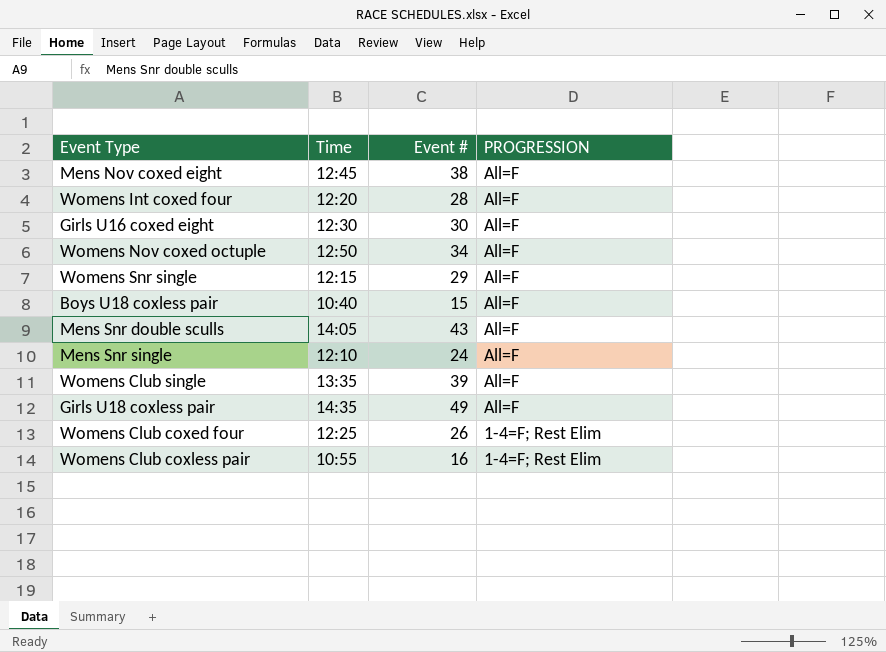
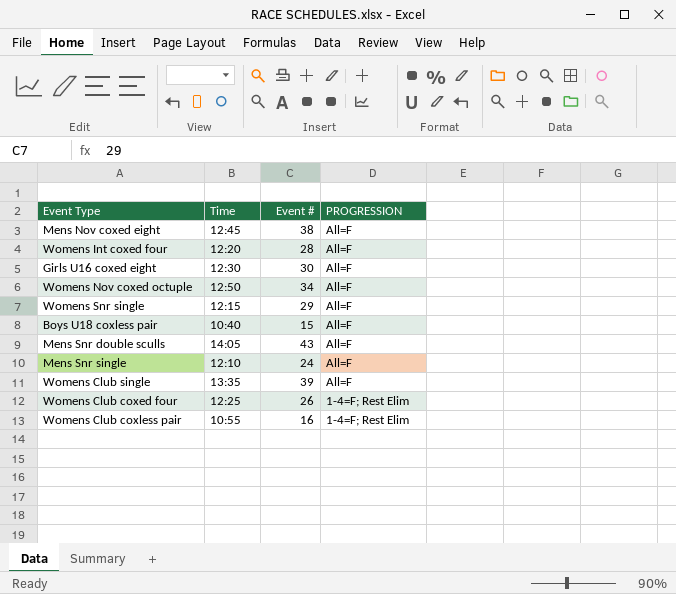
row Girls U18 coxless pair: 14:35 | 49 | All=F -> none

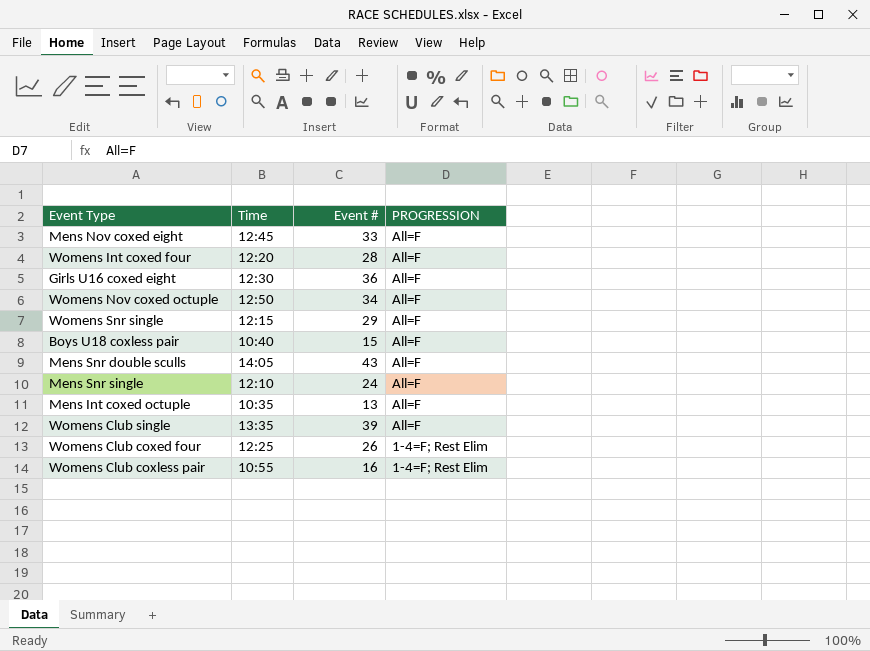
Mens Nov coxed eight | Event #: 38 -> 33
Girls U16 coxed eight | Event #: 30 -> 36
row Mens Int coxed octuple: none -> 10:35 | 13 | All=F

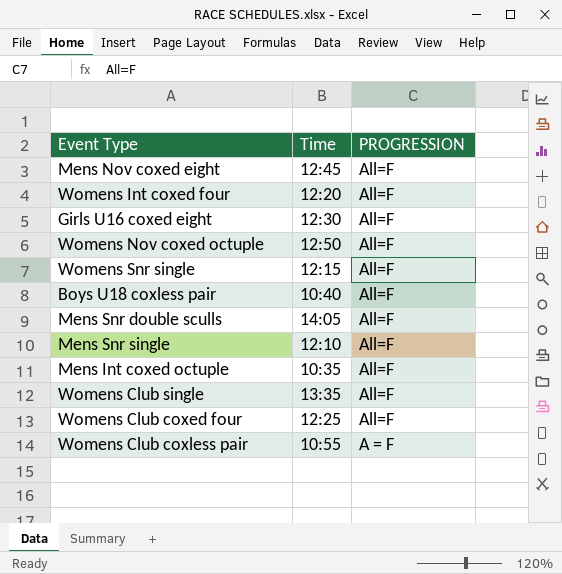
column Event # | position: 3 -> none
Womens Club coxed four | PROGRESSION: 1-4=F; Rest Elim -> All=F
Womens Club coxless pair | PROGRESSION: 1-4=F; Rest Elim -> A = F

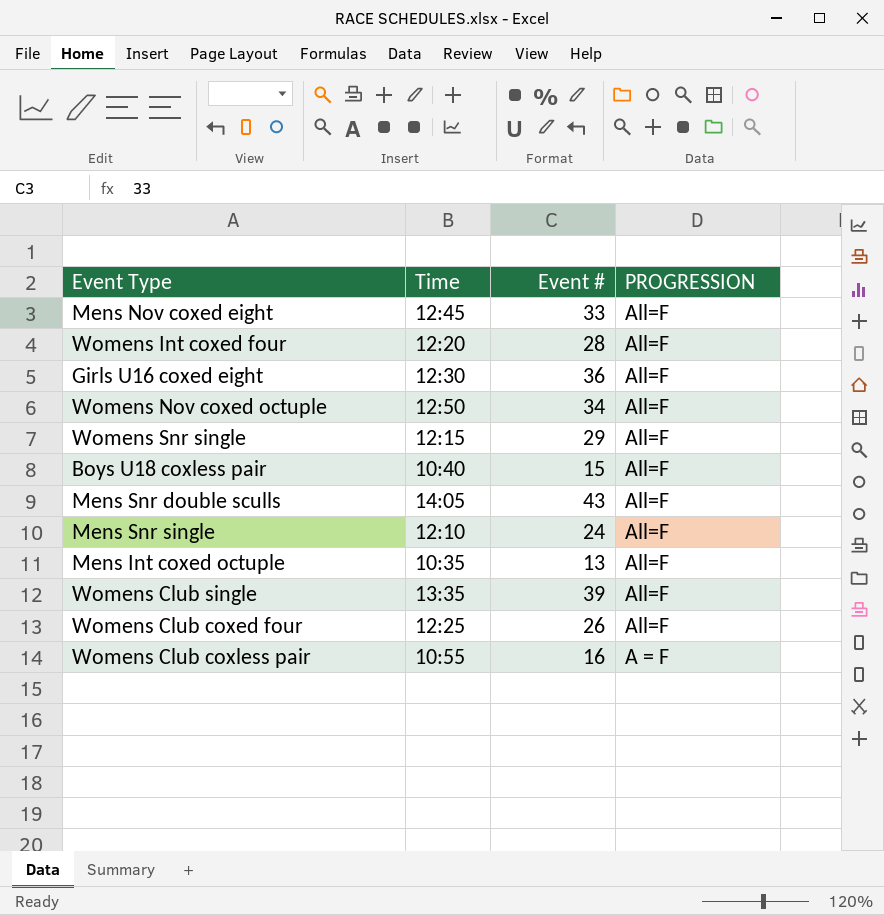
column Event # | position: none -> 3

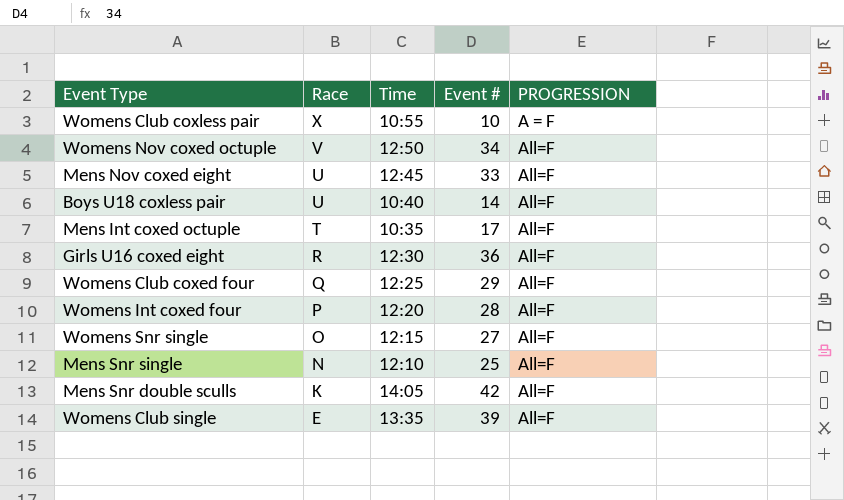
row order: PROGRESSION descending -> Race descending
column Race | position: none -> 2
Womens Club coxless pair | Event #: 16 -> 10
Boys U18 coxless pair | Event #: 15 -> 14
Mens Int coxed octuple | Event #: 13 -> 17
Womens Club coxed four | Event #: 26 -> 29
Womens Snr single | Event #: 29 -> 27
Mens Snr single | Event #: 24 -> 25
Mens Snr double sculls | Event #: 43 -> 42

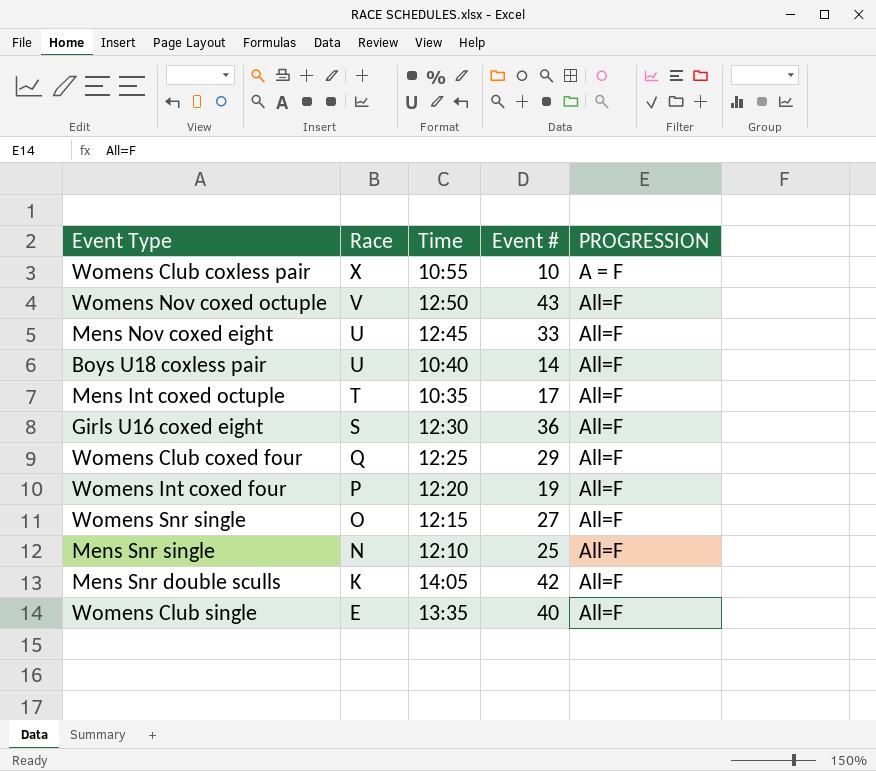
Womens Nov coxed octuple | Event #: 34 -> 43
Girls U16 coxed eight | Race: R -> S
Womens Int coxed four | Event #: 28 -> 19
Womens Club single | Event #: 39 -> 40

